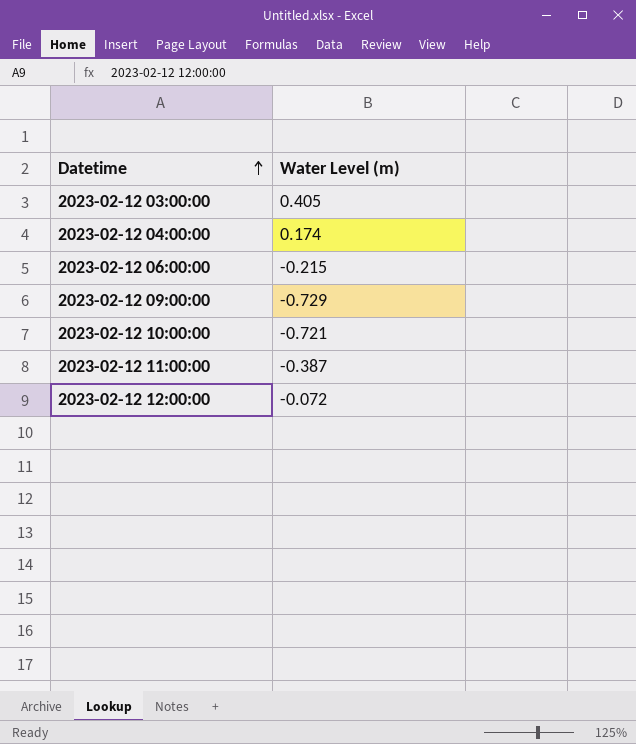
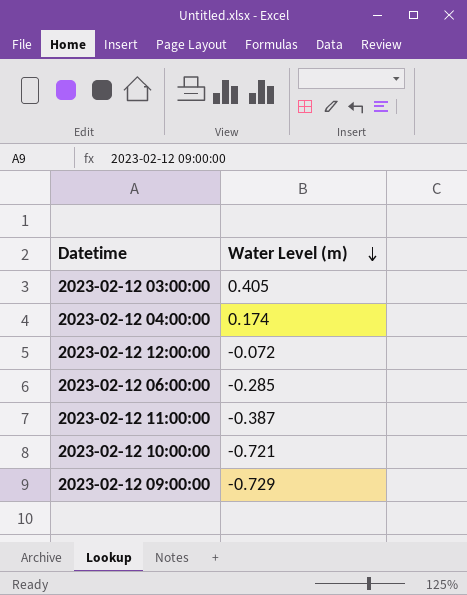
row order: Datetime ascending -> Water Level (m) descending
2023-02-12 06:00:00 | Water Level (m): -0.215 -> -0.285

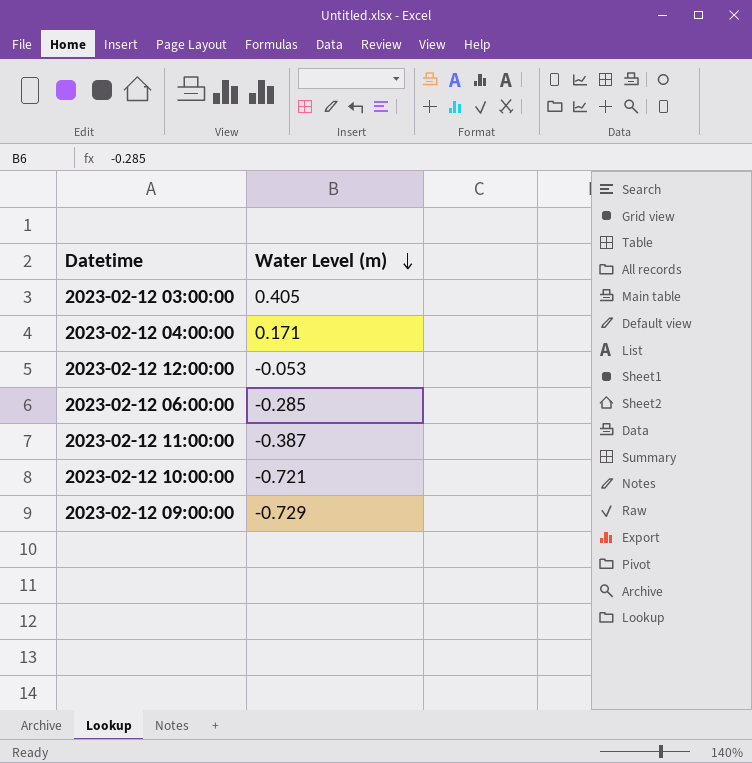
2023-02-12 04:00:00 | Water Level (m): 0.174 -> 0.171
2023-02-12 12:00:00 | Water Level (m): -0.072 -> -0.053

